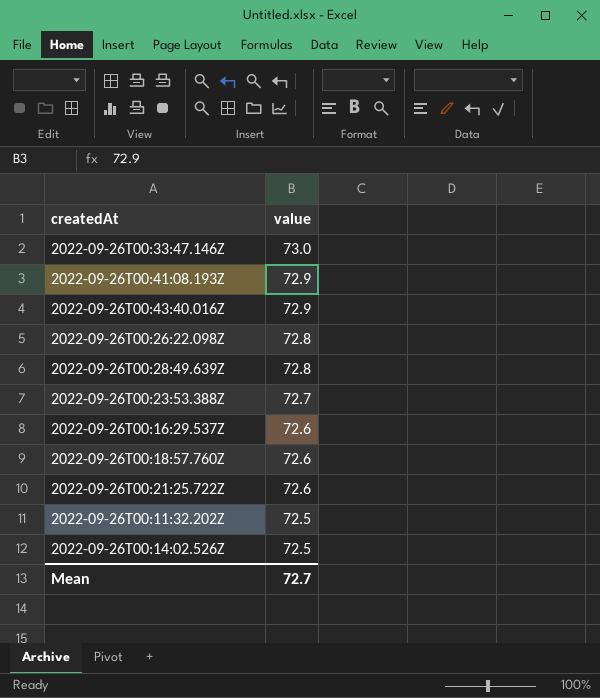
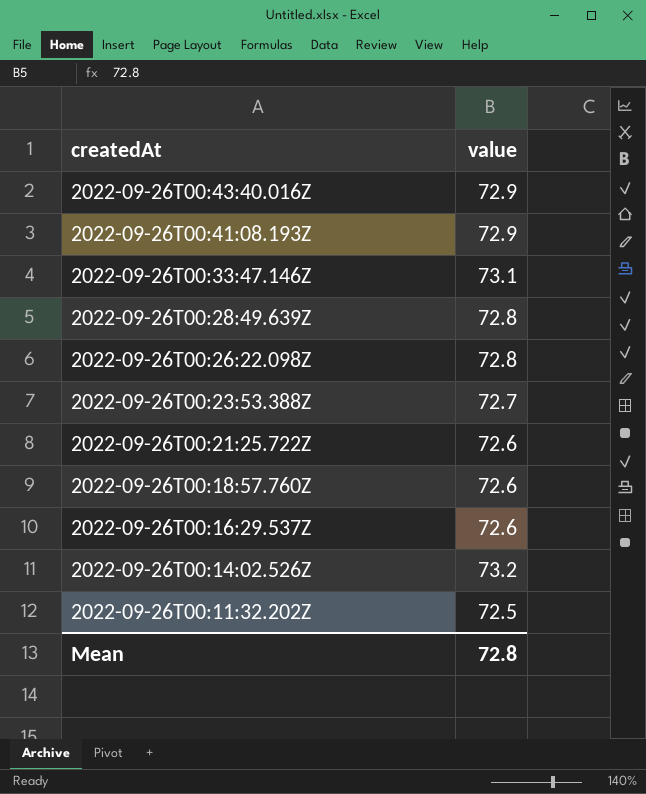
row order: value descending -> createdAt descending
2022-09-26T00:33:47.146Z | value: 73.0 -> 73.1
2022-09-26T00:14:02.526Z | value: 72.5 -> 73.2
Mean | value: 72.7 -> 72.8

